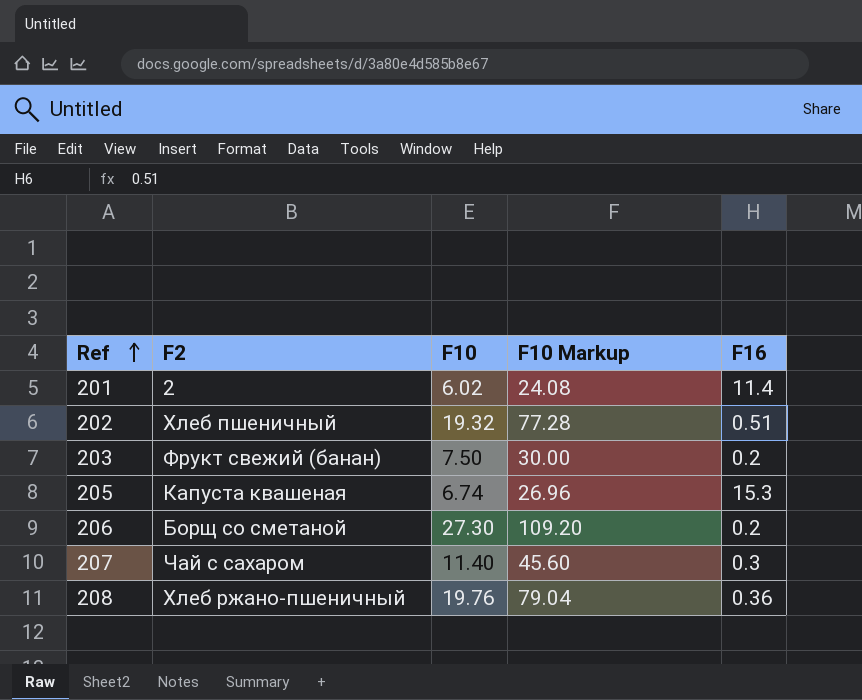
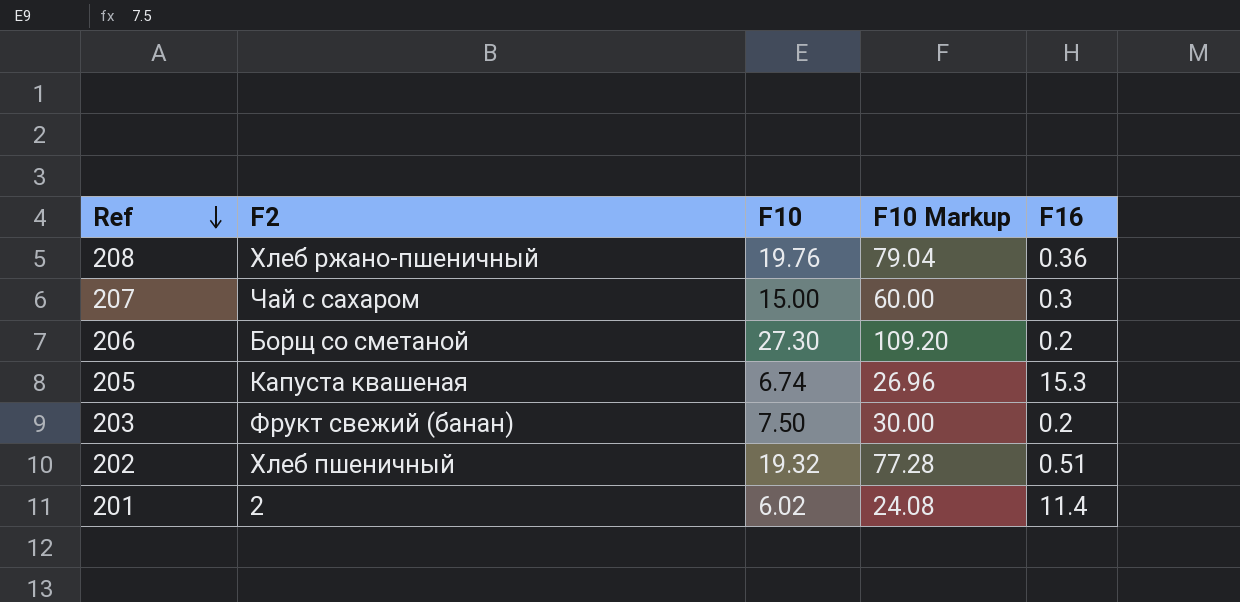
row order: Ref ascending -> Ref descending
207 | F10: 11.40 -> 15.00
207 | F10 Markup: 45.60 -> 60.00

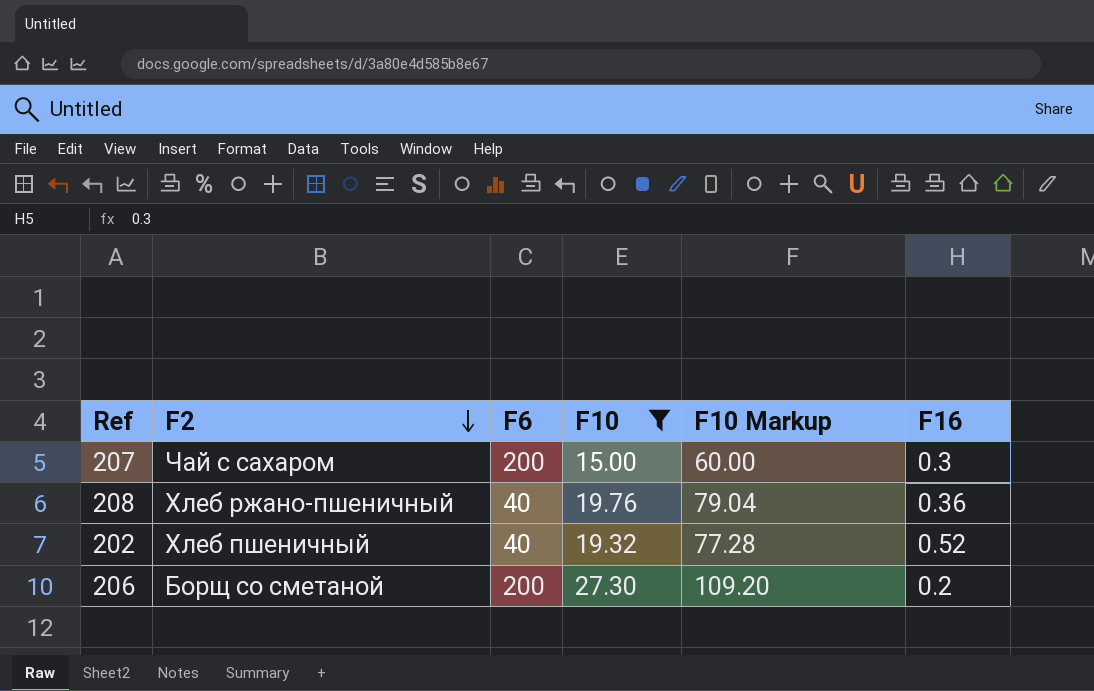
filter: none -> F10 >= 15.00
row order: Ref descending -> F2 descending
column F6 | position: none -> 3
202 | F16: 0.51 -> 0.52

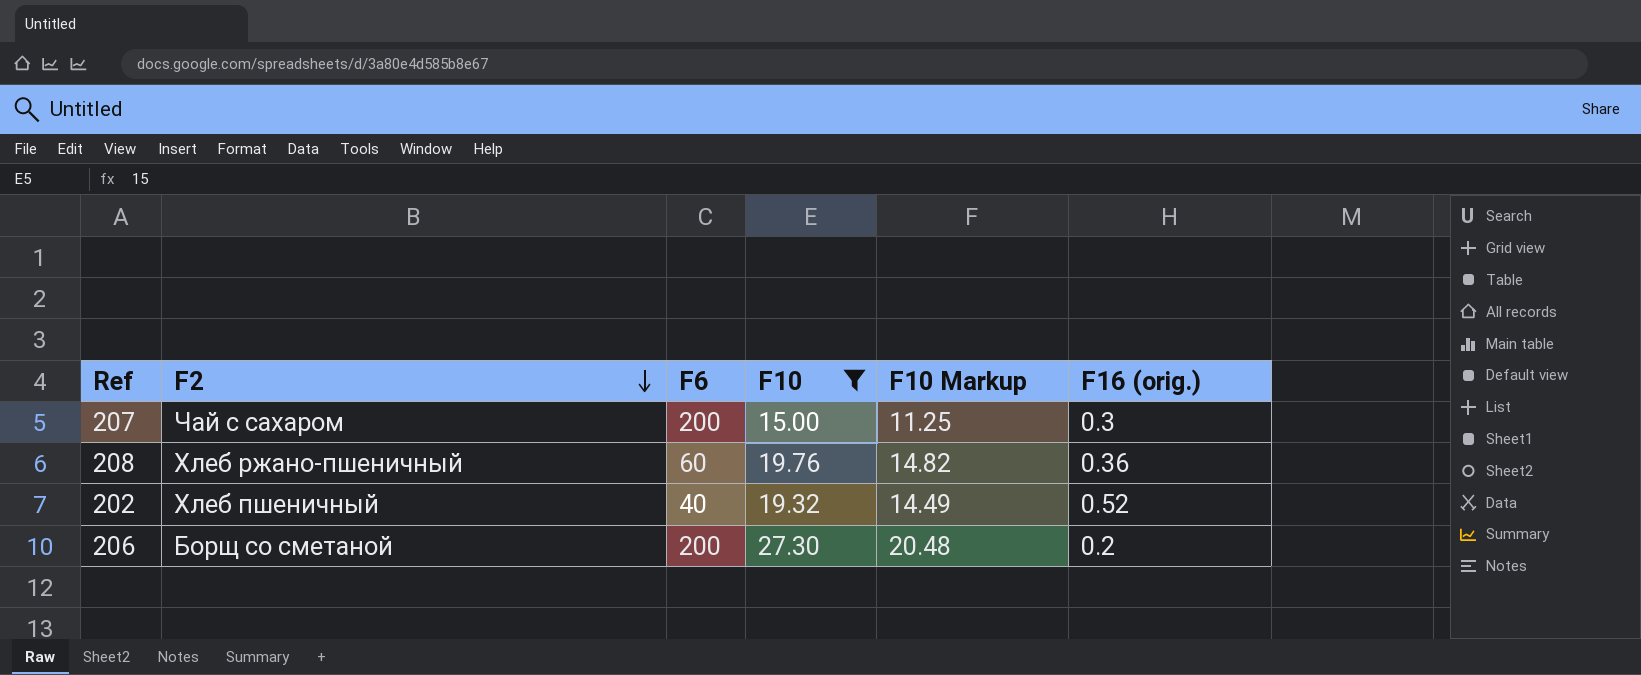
column F10 Markup | formula: [F10] * 4 -> [F10] * 0.75
column name: F16 -> F16 (orig.)
208 | F6: 40 -> 60

